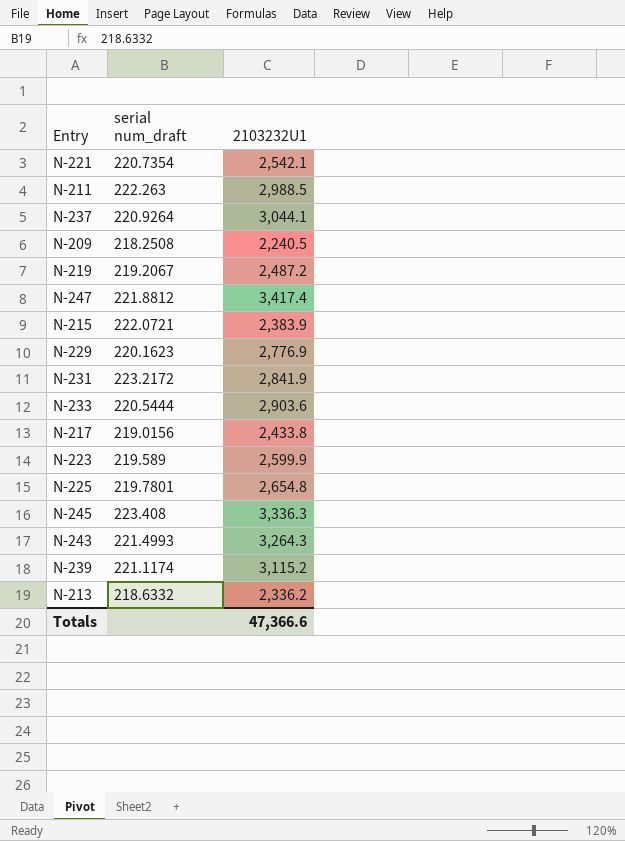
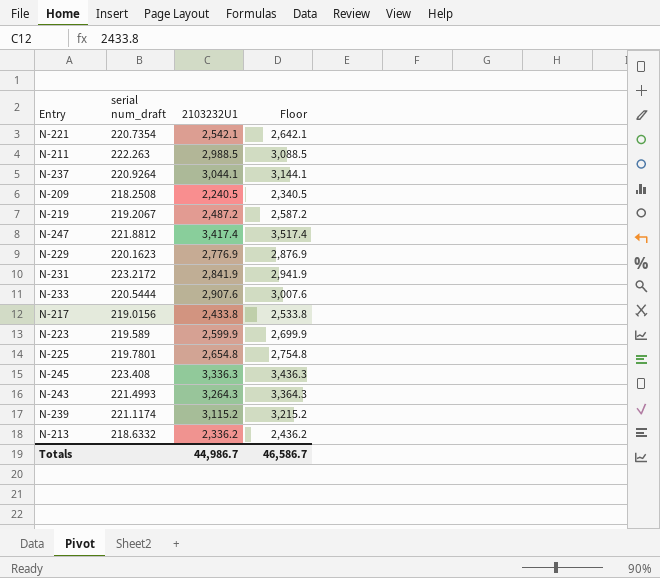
column Floor | formula: none -> [2103232U1] + 100
row N-215: 222.0721 | 2,383.9 -> none
N-233 | 2103232U1: 2,903.6 -> 2,907.6
Totals | 2103232U1: 47,366.6 -> 44,986.7

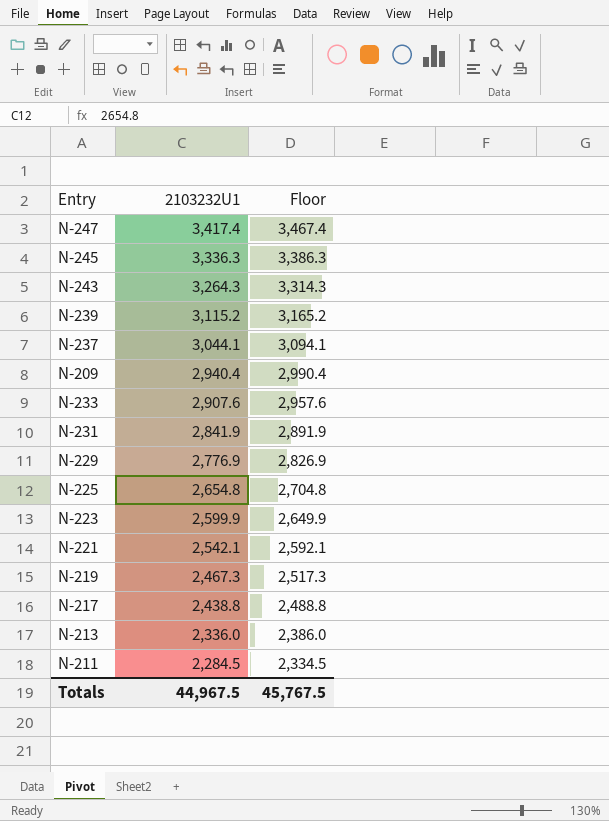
row order: none -> 2103232U1 descending
column serial num_draft | position: 2 -> none
column Floor | formula: [2103232U1] + 100 -> [2103232U1] + 50
N-209 | 2103232U1: 2,240.5 -> 2,940.4
N-219 | 2103232U1: 2,487.2 -> 2,467.3
N-217 | 2103232U1: 2,433.8 -> 2,438.8
N-213 | 2103232U1: 2,336.2 -> 2,336.0
N-211 | 2103232U1: 2,988.5 -> 2,284.5
Totals | 2103232U1: 44,986.7 -> 44,967.5
Totals | Floor: 46,586.7 -> 45,767.5

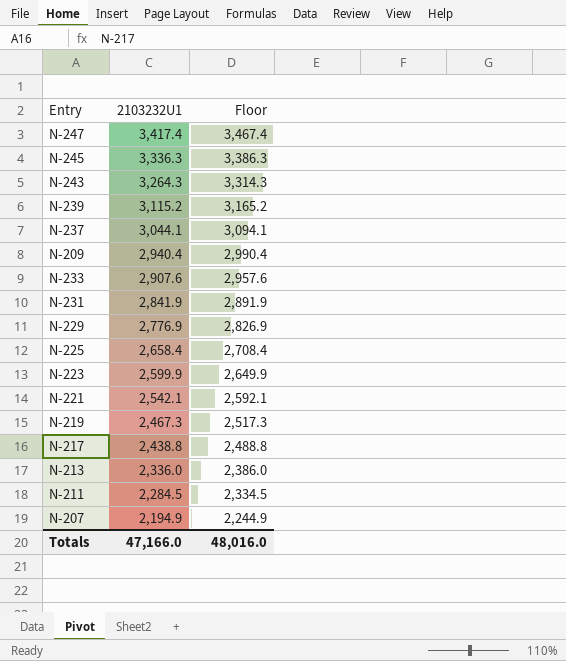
N-225 | 2103232U1: 2,654.8 -> 2,658.4
N-225 | Floor: 2,704.8 -> 2,708.4
row N-207: none -> 2,194.9 | 2,244.9
Totals | 2103232U1: 44,967.5 -> 47,166.0
Totals | Floor: 45,767.5 -> 48,016.0

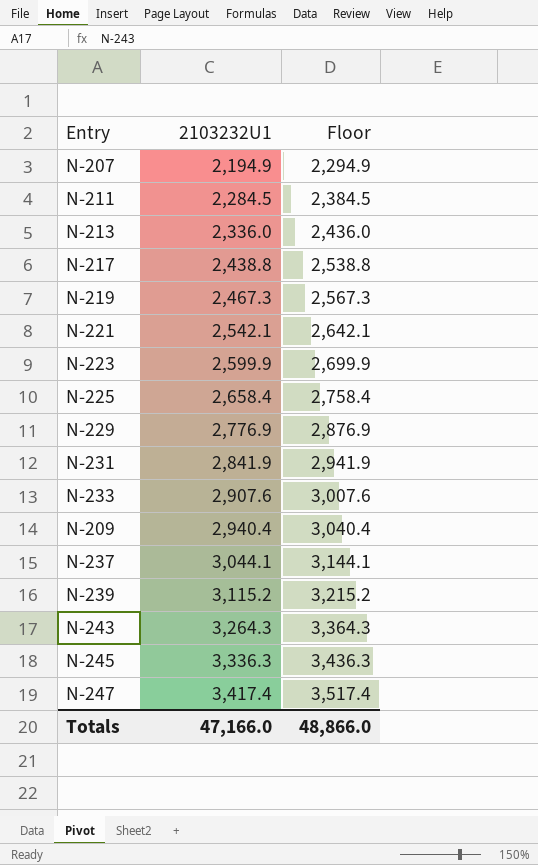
row order: 2103232U1 descending -> 2103232U1 ascending
column Floor | formula: [2103232U1] + 50 -> [2103232U1] + 100
Totals | Floor: 48,016.0 -> 48,866.0

